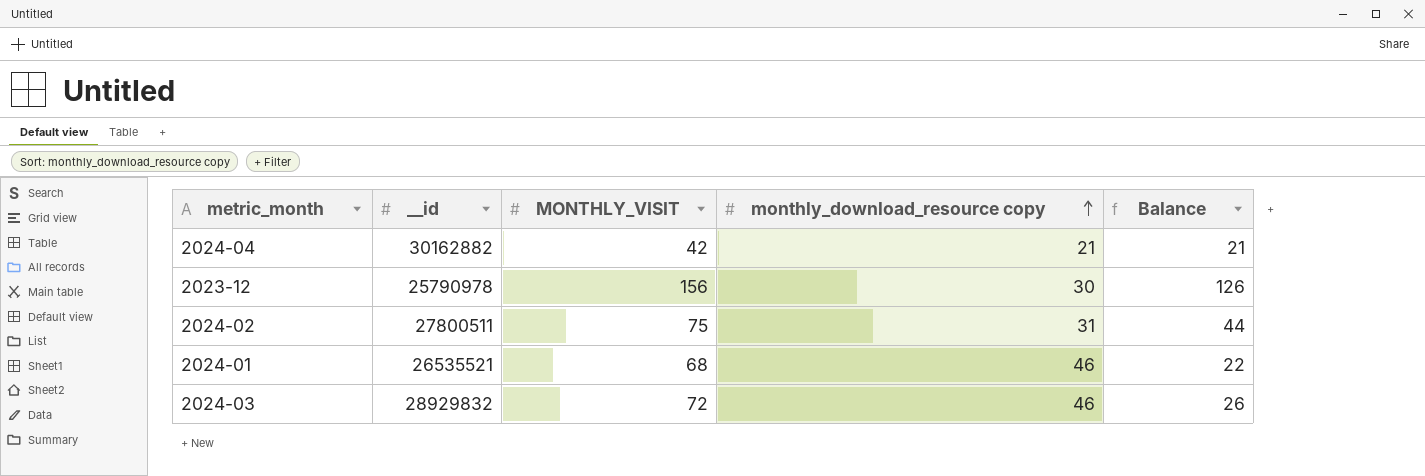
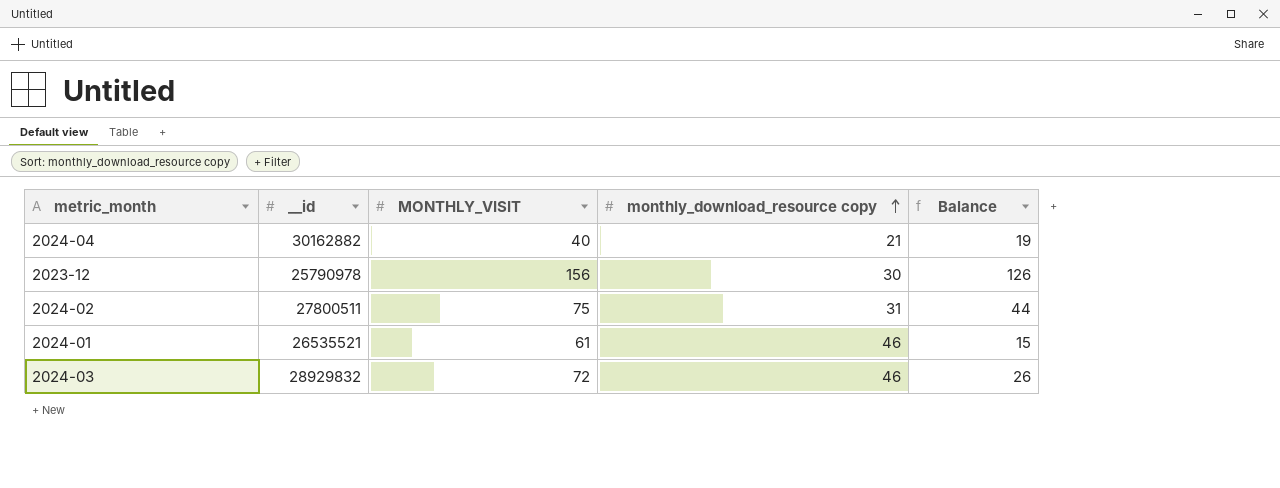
2024-04 | MONTHLY_VISIT: 42 -> 40
2024-04 | Balance: 21 -> 19
2024-01 | MONTHLY_VISIT: 68 -> 61
2024-01 | Balance: 22 -> 15

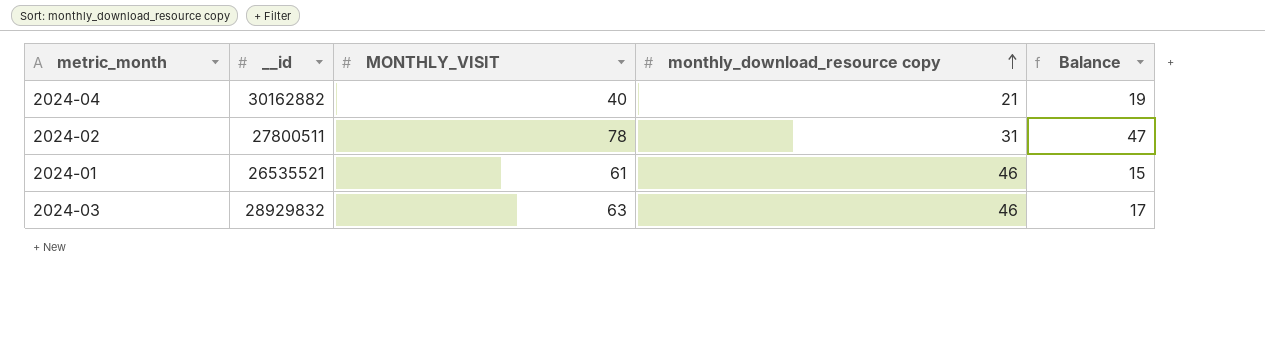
row 2023-12: 25790978 | 156 | 30 | 126 -> none
2024-02 | MONTHLY_VISIT: 75 -> 78
2024-02 | Balance: 44 -> 47
2024-03 | MONTHLY_VISIT: 72 -> 63
2024-03 | Balance: 26 -> 17

